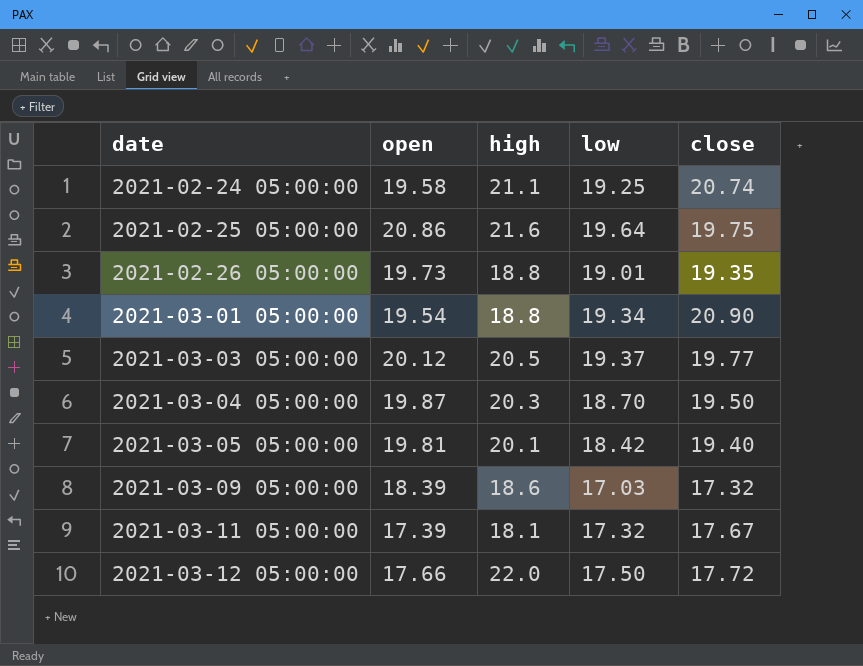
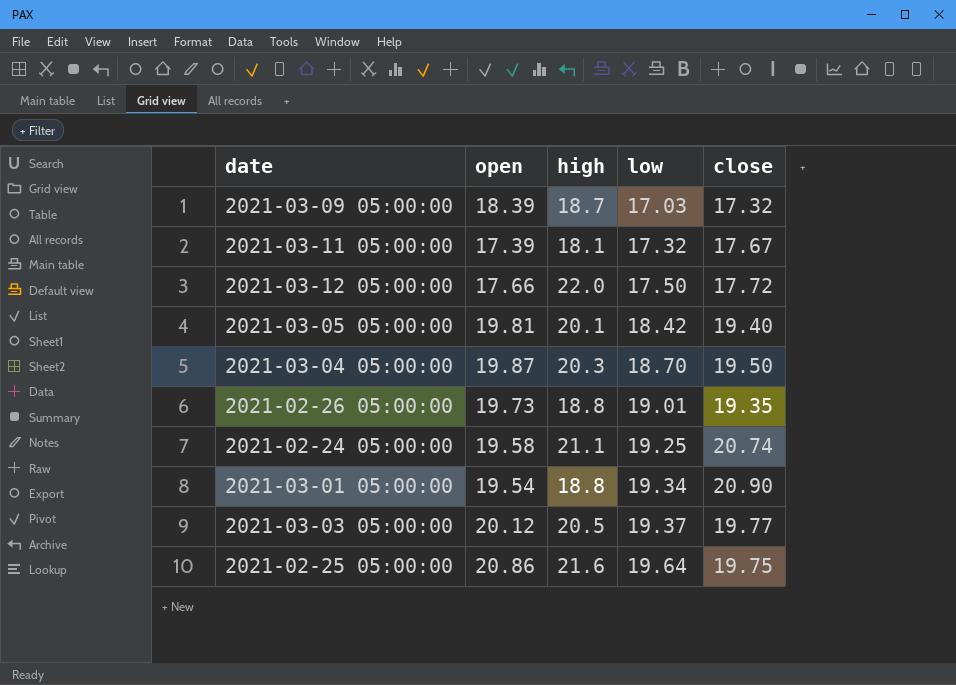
row order: date ascending -> low ascending
2021-03-09 05:00:00 | high: 18.6 -> 18.7

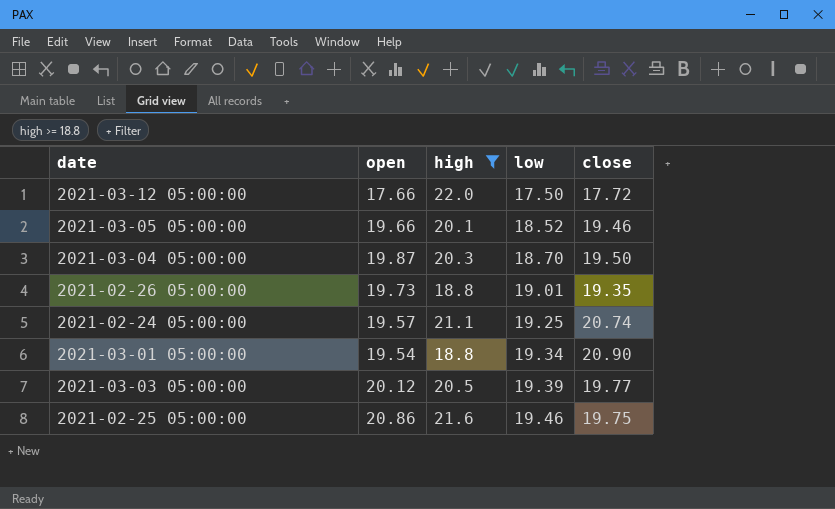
filter: none -> high >= 18.8
2021-03-05 05:00:00 | open: 19.81 -> 19.66
2021-03-05 05:00:00 | low: 18.42 -> 18.52
2021-03-05 05:00:00 | close: 19.40 -> 19.46
2021-02-24 05:00:00 | open: 19.58 -> 19.57
2021-03-03 05:00:00 | low: 19.37 -> 19.39
2021-02-25 05:00:00 | low: 19.64 -> 19.46

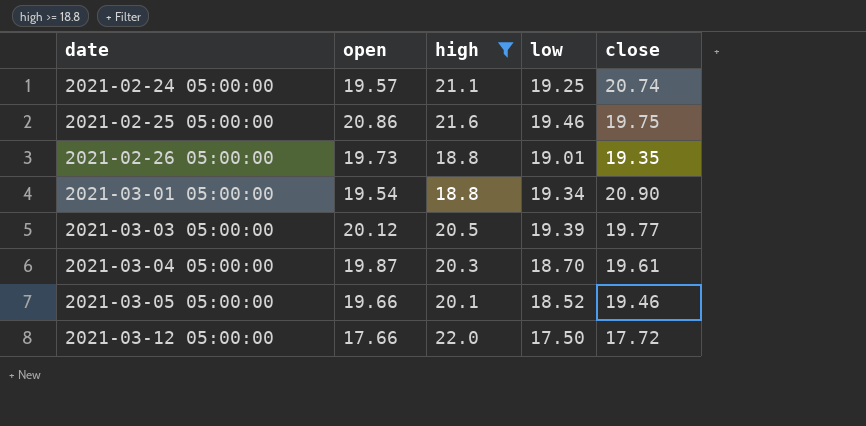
row order: low ascending -> date ascending
2021-03-04 05:00:00 | close: 19.50 -> 19.61

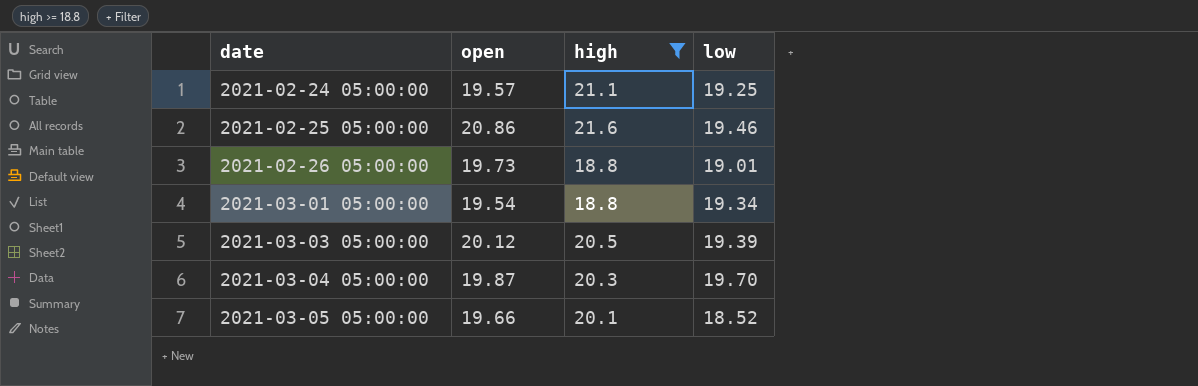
column close | position: 5 -> none
row 2021-03-12 05:00:00: 17.66 | 22.0 | 17.50 | 17.72 -> none
2021-03-04 05:00:00 | low: 18.70 -> 19.70

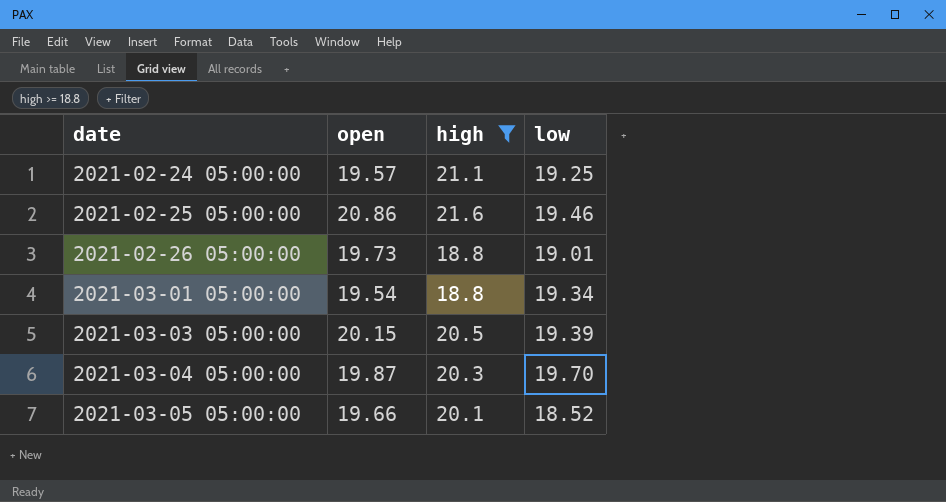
2021-03-03 05:00:00 | open: 20.12 -> 20.15

